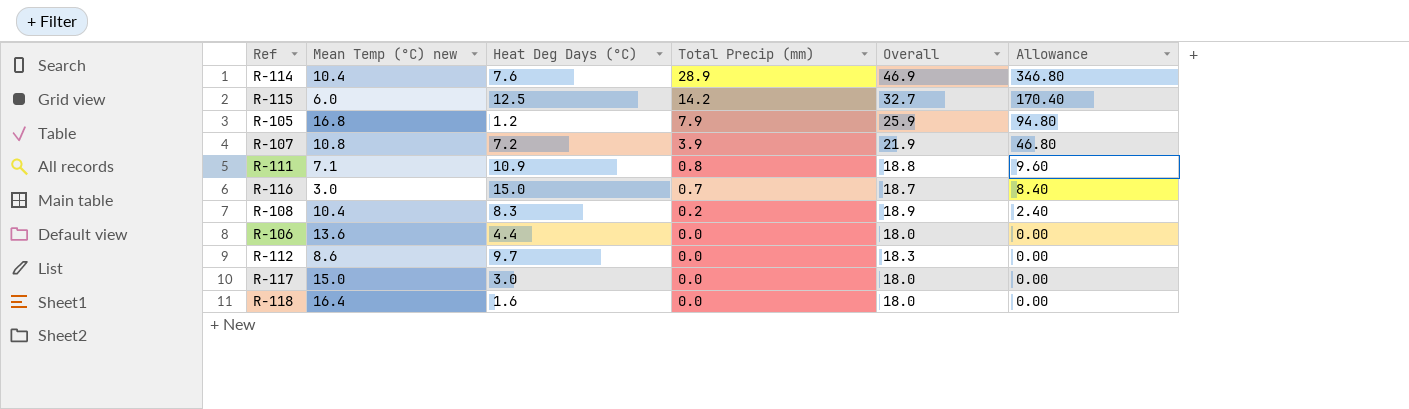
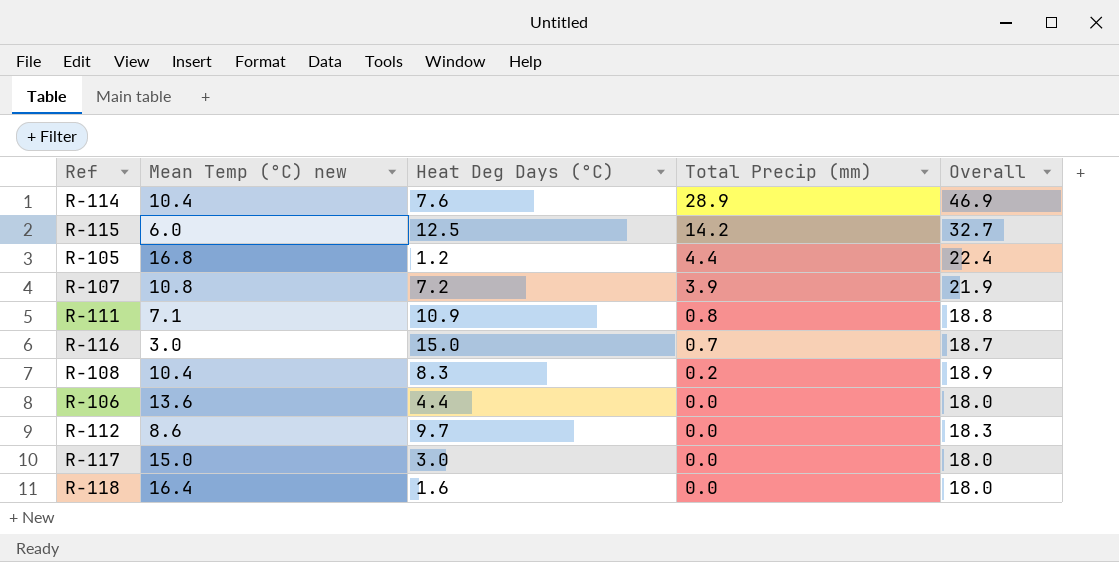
column Allowance | formula: [Total Precip (mm)] * 12 -> none
R-105 | Total Precip (mm): 7.9 -> 4.4
R-105 | Overall: 25.9 -> 22.4

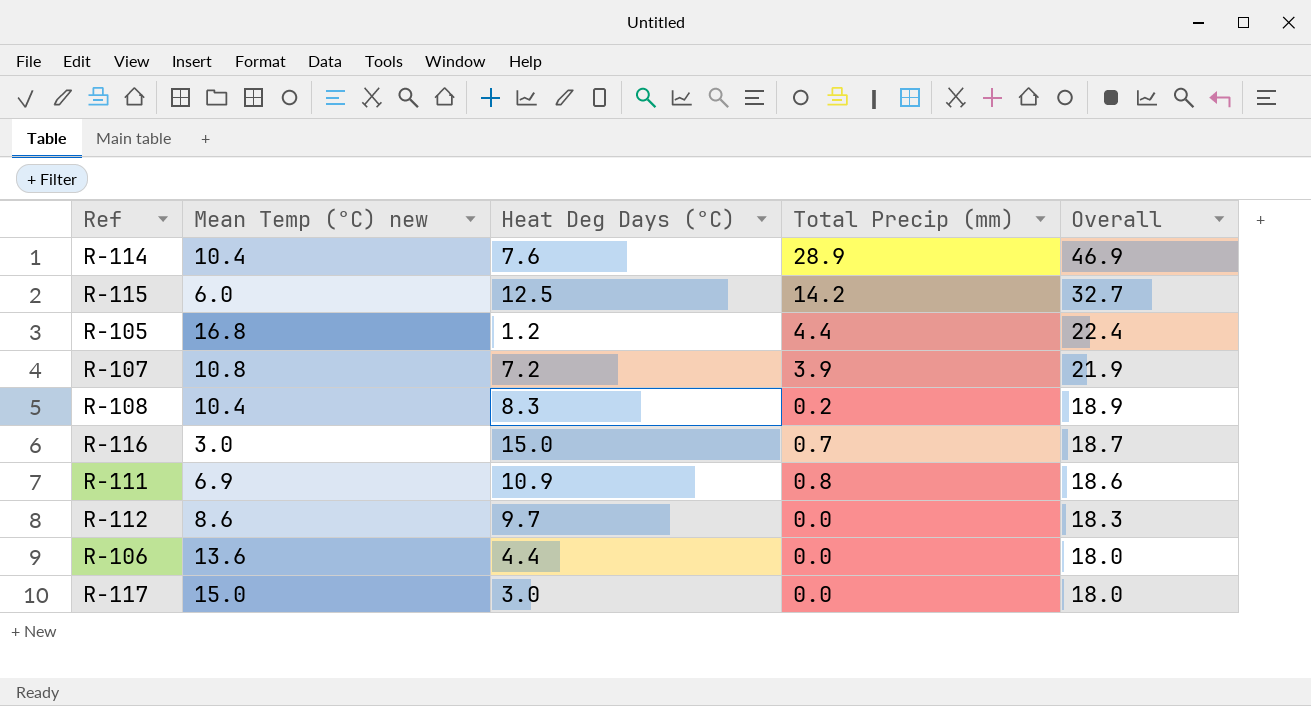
row order: Total Precip (mm) descending -> Overall descending
row R-118: 16.4 | 1.6 | 0.0 | 18.0 -> none
R-111 | Mean Temp (°C) new: 7.1 -> 6.9
R-111 | Overall: 18.8 -> 18.6

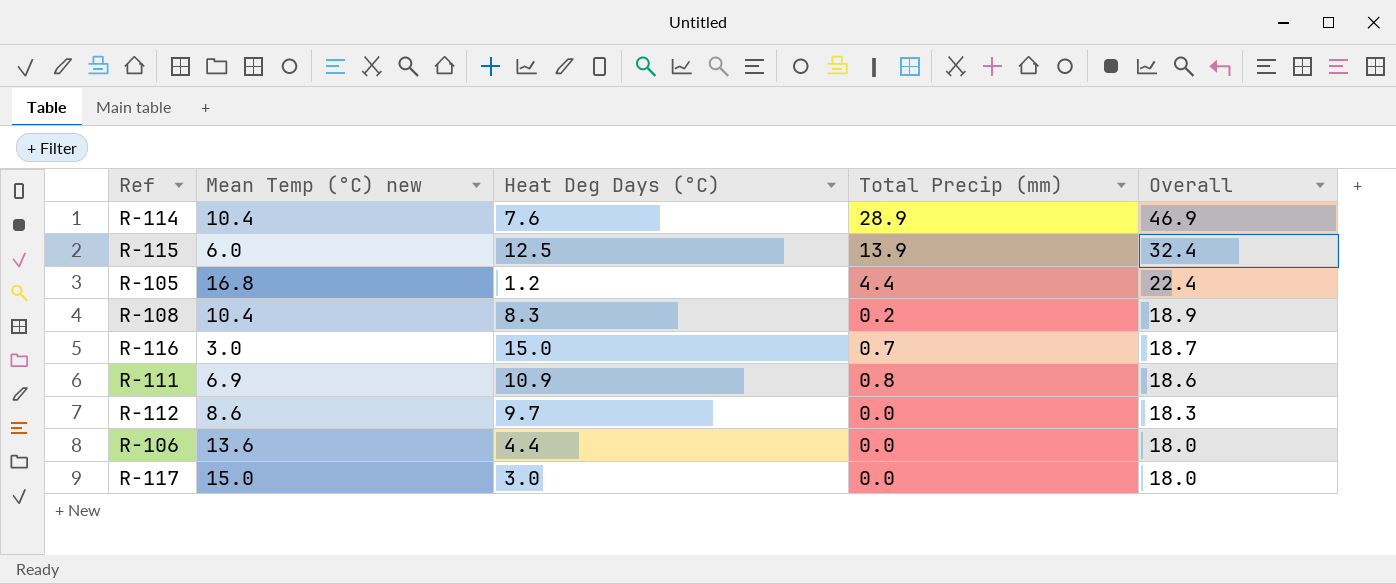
row R-107: 10.8 | 7.2 | 3.9 | 21.9 -> none
R-115 | Total Precip (mm): 14.2 -> 13.9
R-115 | Overall: 32.7 -> 32.4

